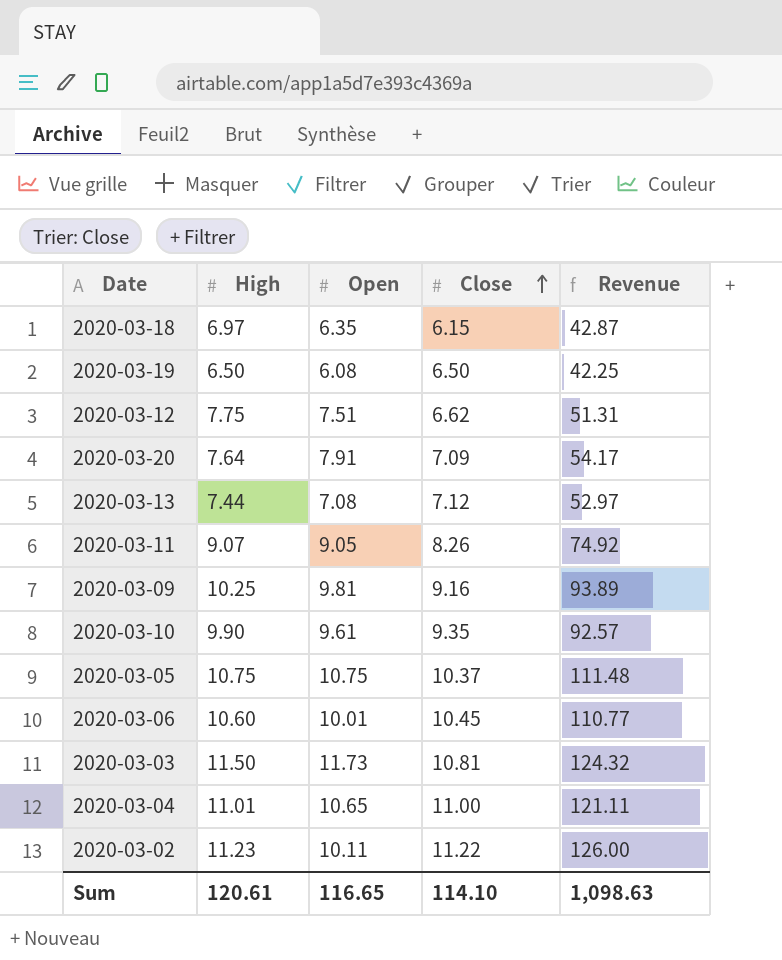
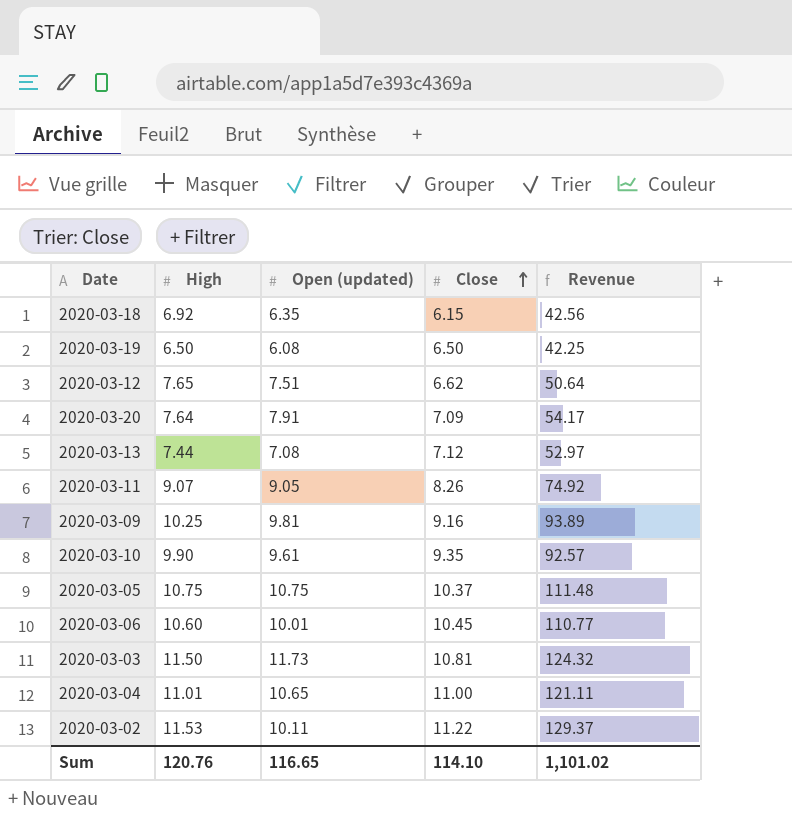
column name: Open -> Open (updated)
2020-03-18 | High: 6.97 -> 6.92
2020-03-18 | Revenue: 42.87 -> 42.56
2020-03-12 | High: 7.75 -> 7.65
2020-03-12 | Revenue: 51.31 -> 50.64
2020-03-02 | High: 11.23 -> 11.53
2020-03-02 | Revenue: 126.00 -> 129.37
Sum | High: 120.61 -> 120.76
Sum | Revenue: 1,098.63 -> 1,101.02

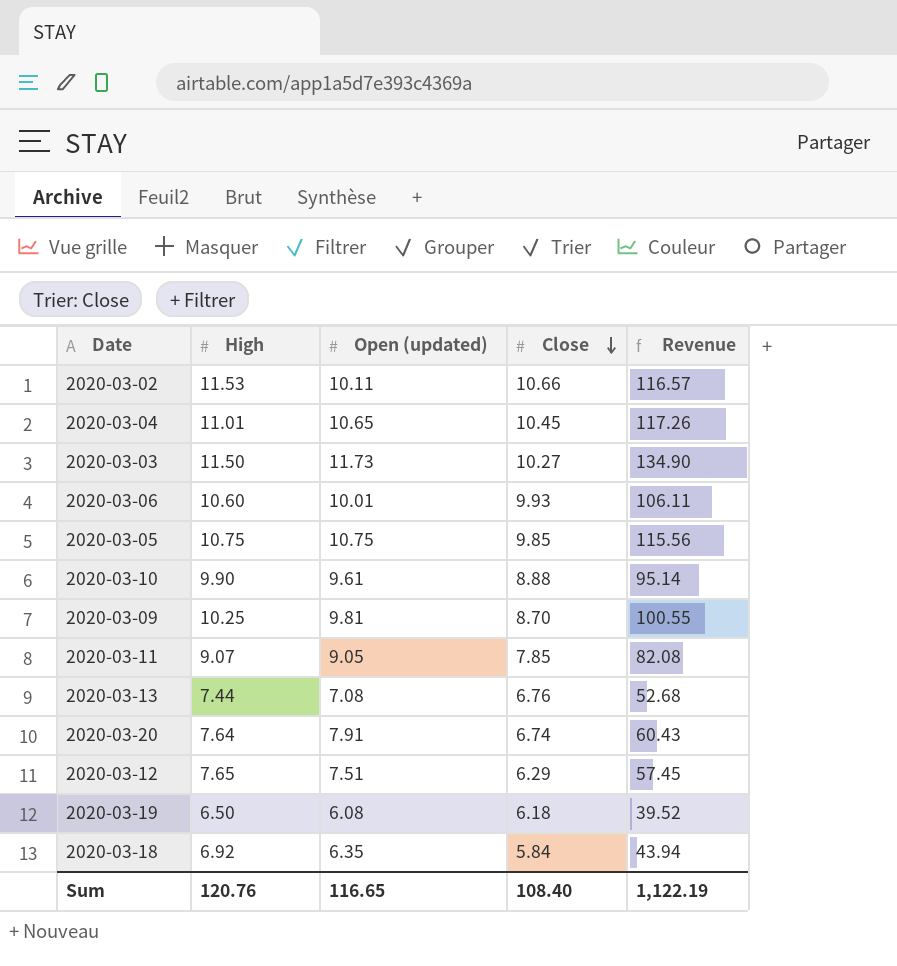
row order: Close ascending -> Close descending
column Revenue | formula: [High] * [Close] -> [High] * [Open (updated)]
2020-03-02 | Close: 11.22 -> 10.66
2020-03-04 | Close: 11.00 -> 10.45
2020-03-03 | Close: 10.81 -> 10.27
2020-03-06 | Close: 10.45 -> 9.93
2020-03-05 | Close: 10.37 -> 9.85
2020-03-10 | Close: 9.35 -> 8.88
2020-03-09 | Close: 9.16 -> 8.70
2020-03-11 | Close: 8.26 -> 7.85
2020-03-13 | Close: 7.12 -> 6.76
2020-03-20 | Close: 7.09 -> 6.74
2020-03-12 | Close: 6.62 -> 6.29
2020-03-19 | Close: 6.50 -> 6.18
2020-03-18 | Close: 6.15 -> 5.84
Sum | Close: 114.10 -> 108.40
Sum | Revenue: 1,101.02 -> 1,122.19

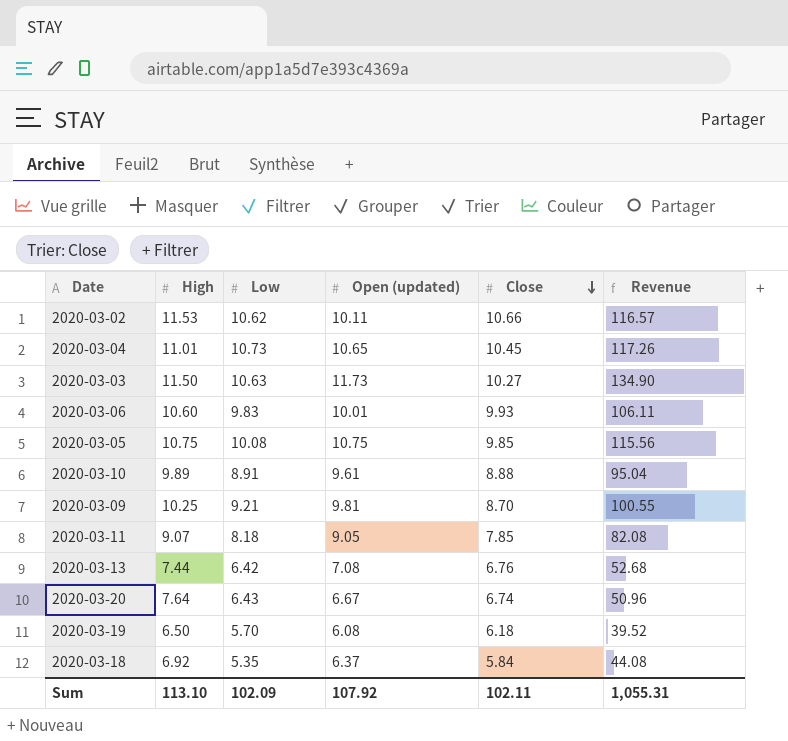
column Low | position: none -> 3
row 2020-03-12: 7.65 | 7.51 | 6.29 | 57.45 -> none
2020-03-10 | High: 9.90 -> 9.89
2020-03-10 | Revenue: 95.14 -> 95.04
2020-03-20 | Open (updated): 7.91 -> 6.67
2020-03-20 | Revenue: 60.43 -> 50.96
2020-03-18 | Open (updated): 6.35 -> 6.37
2020-03-18 | Revenue: 43.94 -> 44.08
Sum | High: 120.76 -> 113.10
Sum | Open (updated): 116.65 -> 107.92
Sum | Close: 108.40 -> 102.11
Sum | Revenue: 1,122.19 -> 1,055.31

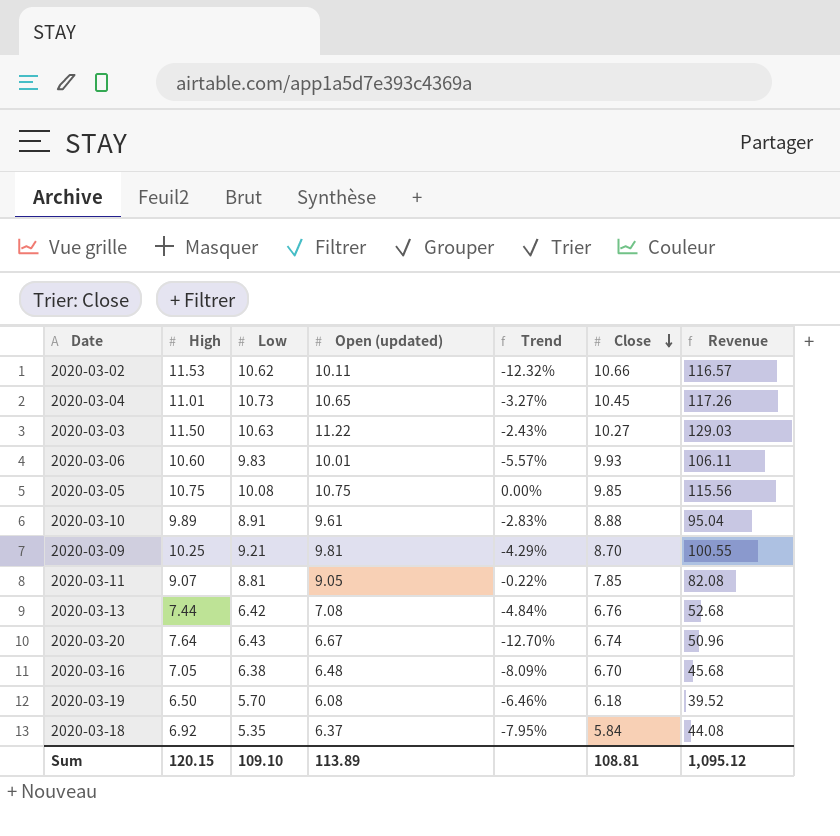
column Trend | formula: none -> ([Open (updated)] - [High]) / [High]
2020-03-03 | Open (updated): 11.73 -> 11.22
2020-03-03 | Revenue: 134.90 -> 129.03
2020-03-11 | Low: 8.18 -> 8.81
row 2020-03-16: none -> 7.05 | 6.38 | 6.48 | -8.09% | 6.70 | 45.68
Sum | High: 113.10 -> 120.15
Sum | Low: 102.09 -> 109.10
Sum | Open (updated): 107.92 -> 113.89
Sum | Close: 102.11 -> 108.81
Sum | Revenue: 1,055.31 -> 1,095.12

